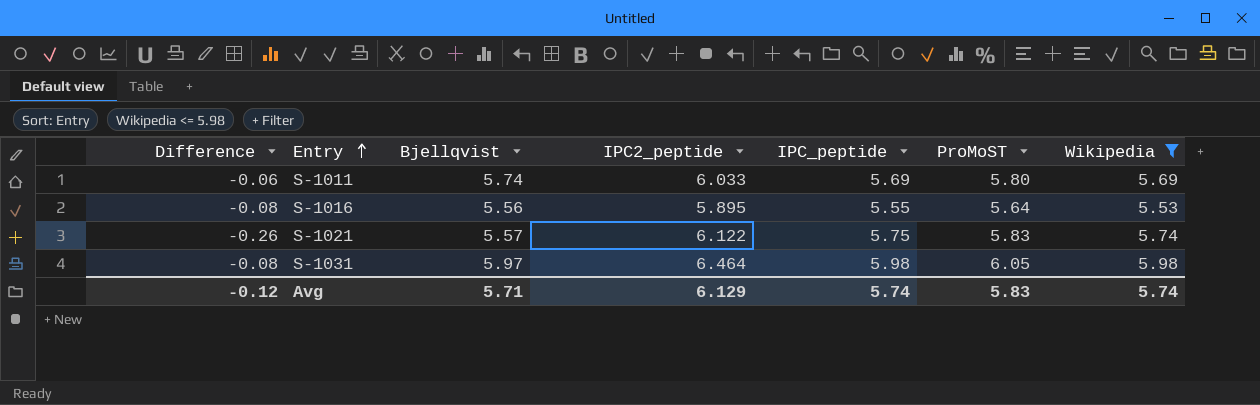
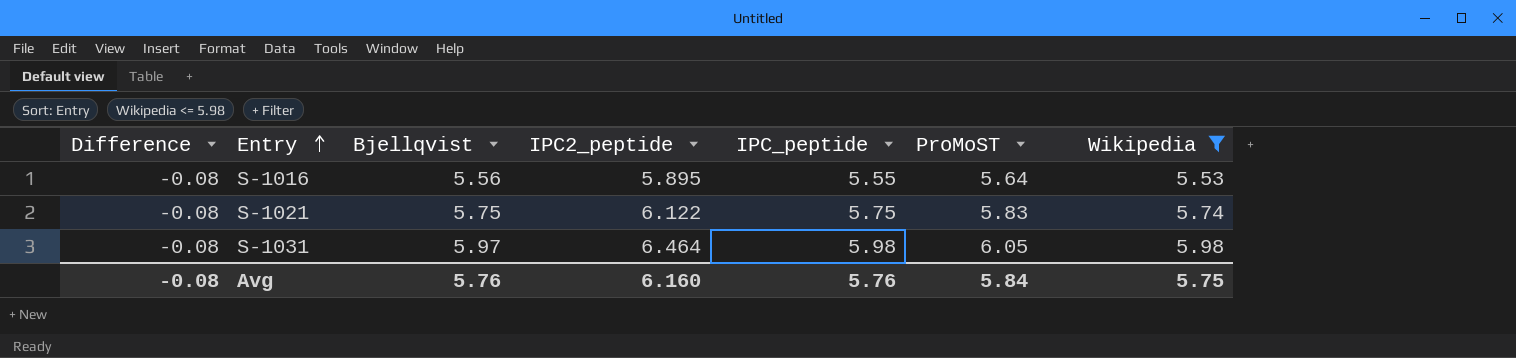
row S-1011: -0.06 | 5.74 | 6.033 | 5.69 | 5.80 | 5.69 -> none
S-1021 | Difference: -0.26 -> -0.08
S-1021 | Bjellqvist: 5.57 -> 5.75
Avg | Difference: -0.12 -> -0.08
Avg | Bjellqvist: 5.71 -> 5.76
Avg | IPC2_peptide: 6.129 -> 6.160
Avg | IPC_peptide: 5.74 -> 5.76
Avg | ProMoST: 5.83 -> 5.84
Avg | Wikipedia: 5.74 -> 5.75

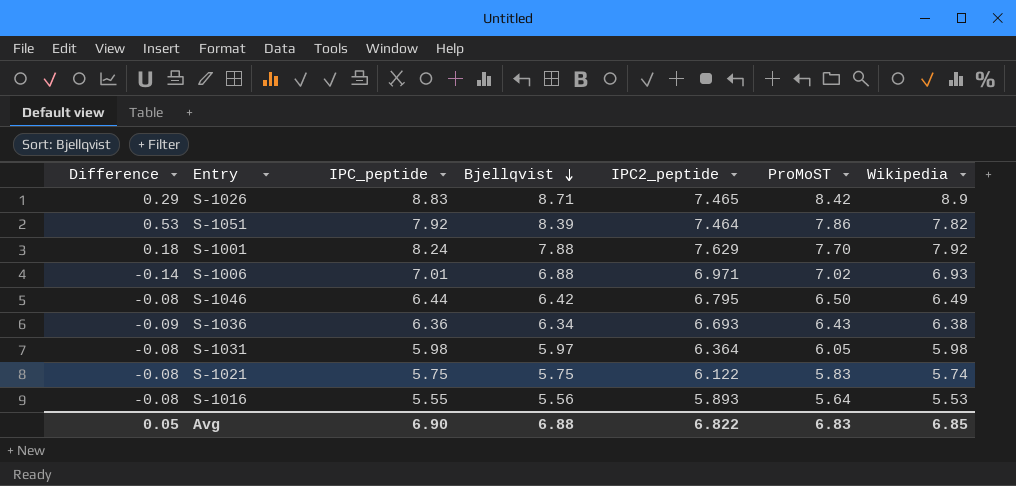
filter: Wikipedia <= 5.98 -> none
row order: Entry ascending -> Bjellqvist descending
column IPC_peptide | position: 5 -> 3
S-1031 | IPC2_peptide: 6.464 -> 6.364
S-1016 | IPC2_peptide: 5.895 -> 5.893
Avg | Difference: -0.08 -> 0.05
Avg | IPC_peptide: 5.76 -> 6.90
Avg | Bjellqvist: 5.76 -> 6.88
Avg | IPC2_peptide: 6.160 -> 6.822
Avg | ProMoST: 5.84 -> 6.83
Avg | Wikipedia: 5.75 -> 6.85

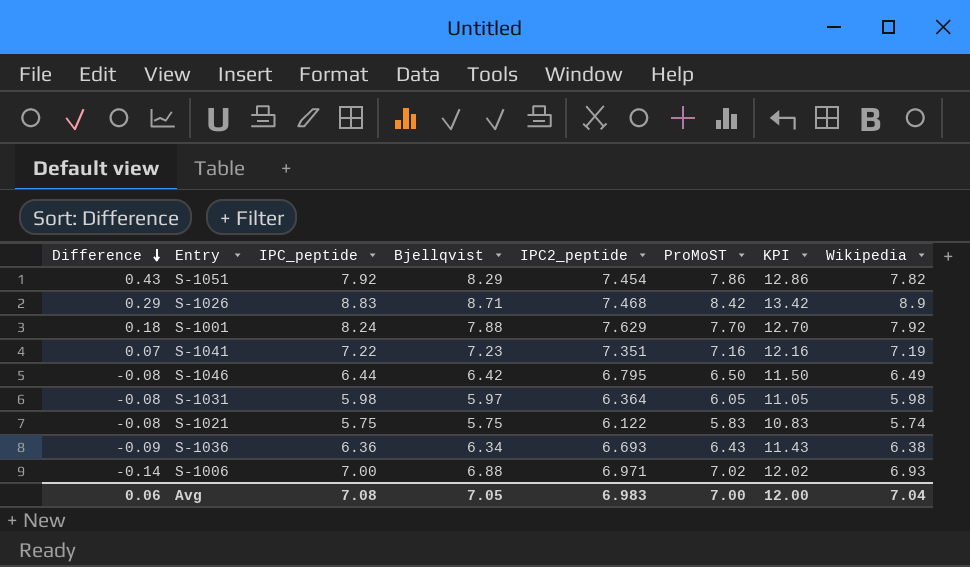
row order: Bjellqvist descending -> Difference descending
column KPI | formula: none -> [ProMoST] + 5
row S-1016: -0.08 | 5.55 | 5.56 | 5.893 | 5.64 | 5.53 -> none
S-1051 | Difference: 0.53 -> 0.43
S-1051 | Bjellqvist: 8.39 -> 8.29
S-1051 | IPC2_peptide: 7.464 -> 7.454
S-1026 | IPC2_peptide: 7.465 -> 7.468
row S-1041: none -> 0.07 | 7.22 | 7.23 | 7.351 | 7.16 | 12.16 | 7.19
S-1006 | IPC_peptide: 7.01 -> 7.00
Avg | Difference: 0.05 -> 0.06
Avg | IPC_peptide: 6.90 -> 7.08
Avg | Bjellqvist: 6.88 -> 7.05
Avg | IPC2_peptide: 6.822 -> 6.983
Avg | ProMoST: 6.83 -> 7.00
Avg | Wikipedia: 6.85 -> 7.04

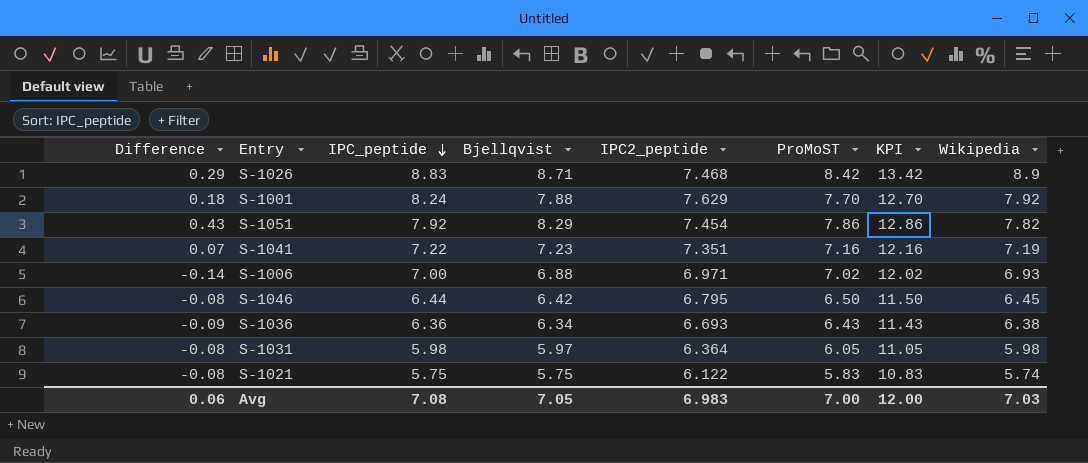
row order: Difference descending -> IPC_peptide descending
S-1046 | Wikipedia: 6.49 -> 6.45
Avg | Wikipedia: 7.04 -> 7.03

